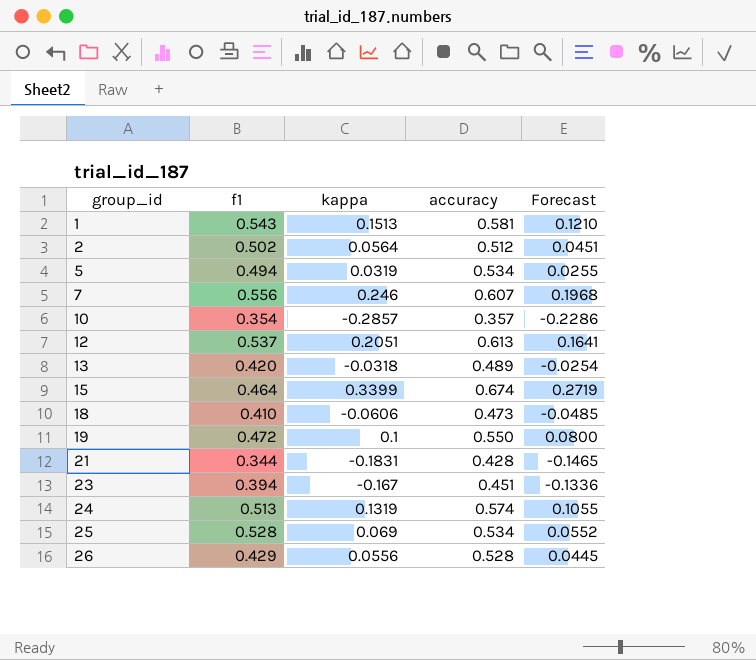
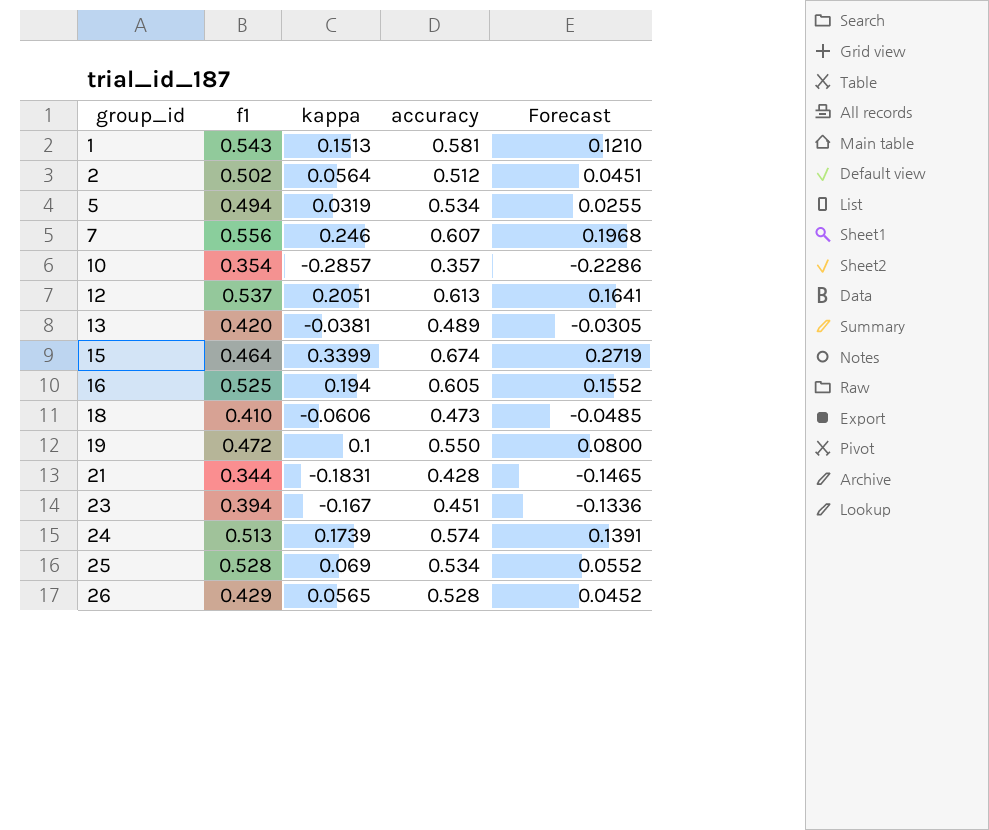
13 | kappa: -0.0318 -> -0.0381
13 | Forecast: -0.0254 -> -0.0305
row 16: none -> 0.525 | 0.194 | 0.605 | 0.1552
24 | kappa: 0.1319 -> 0.1739
24 | Forecast: 0.1055 -> 0.1391
26 | kappa: 0.0556 -> 0.0565
26 | Forecast: 0.0445 -> 0.0452

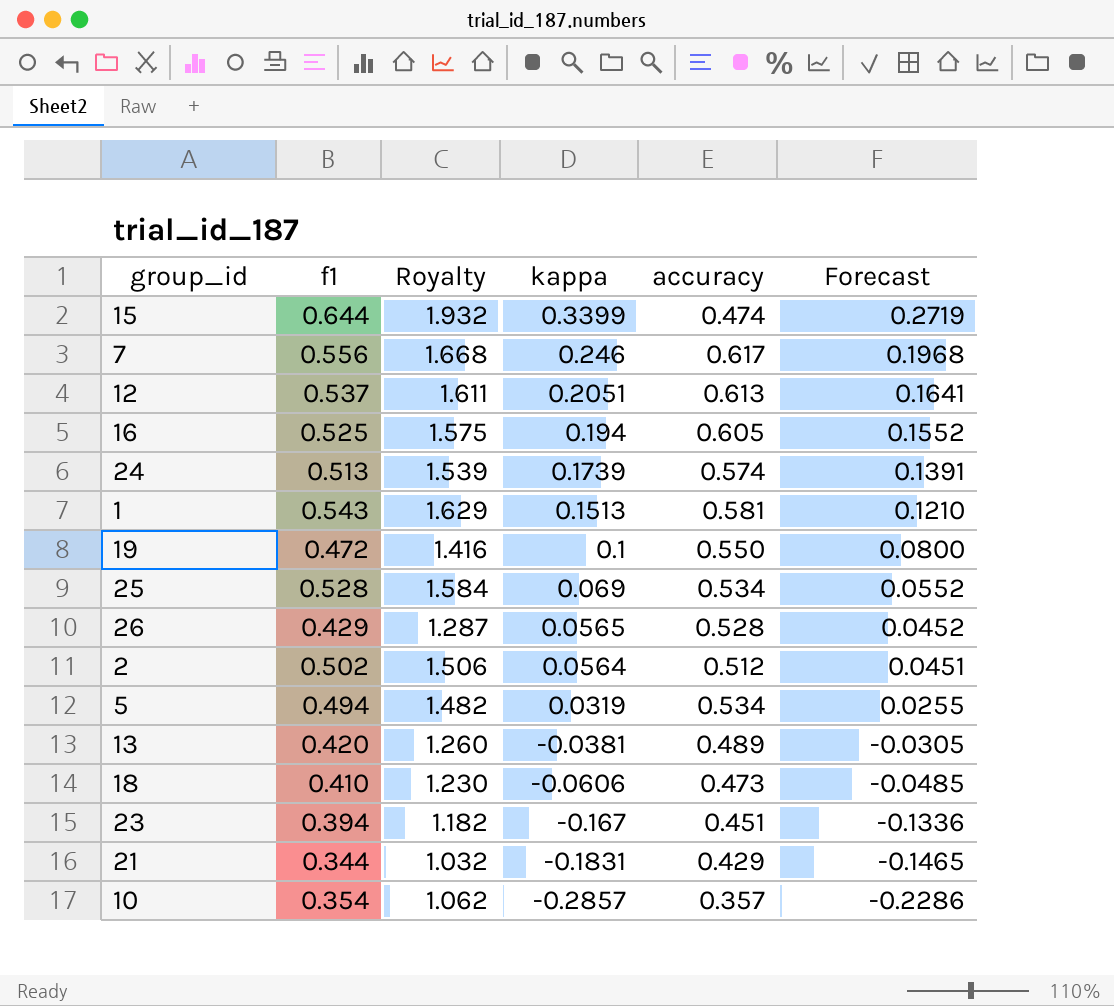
row order: group_id ascending -> kappa descending
column Royalty | formula: none -> [f1] * 3
15 | f1: 0.464 -> 0.644
15 | accuracy: 0.674 -> 0.474
7 | accuracy: 0.607 -> 0.617
21 | accuracy: 0.428 -> 0.429

